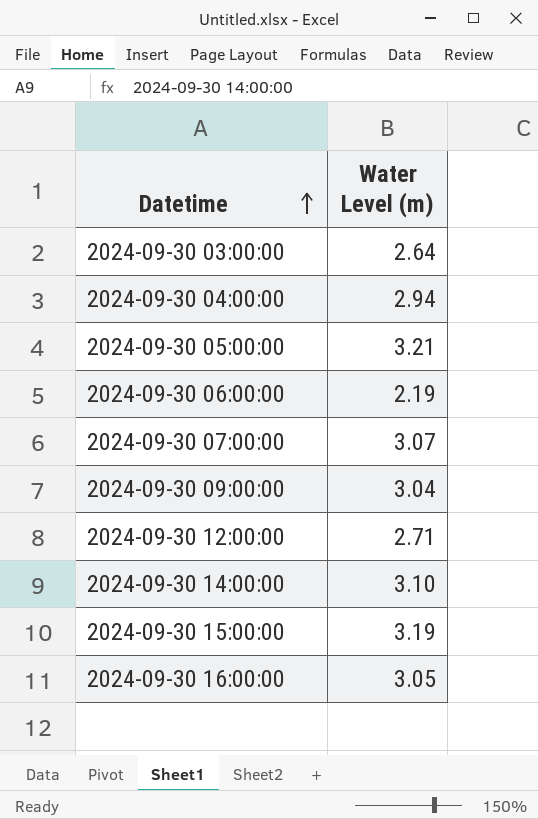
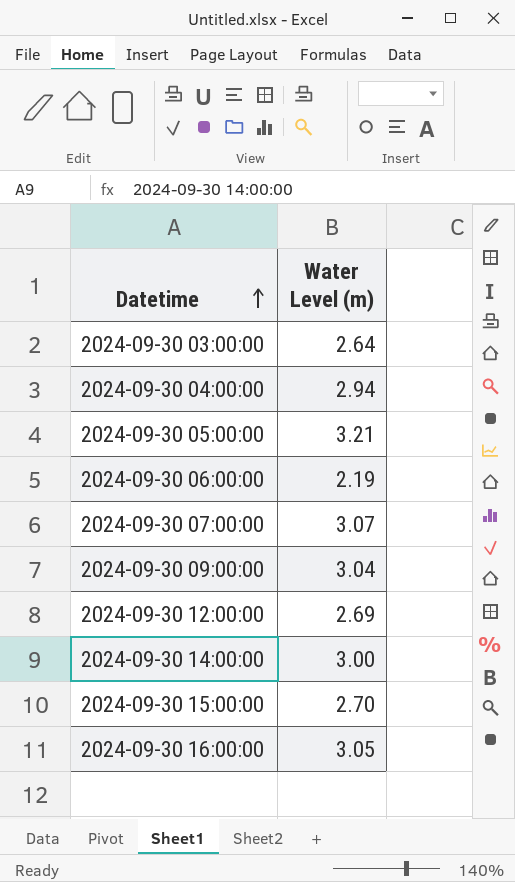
2024-09-30 12:00:00 | Water Level (m): 2.71 -> 2.69
2024-09-30 14:00:00 | Water Level (m): 3.10 -> 3.00
2024-09-30 15:00:00 | Water Level (m): 3.19 -> 2.70

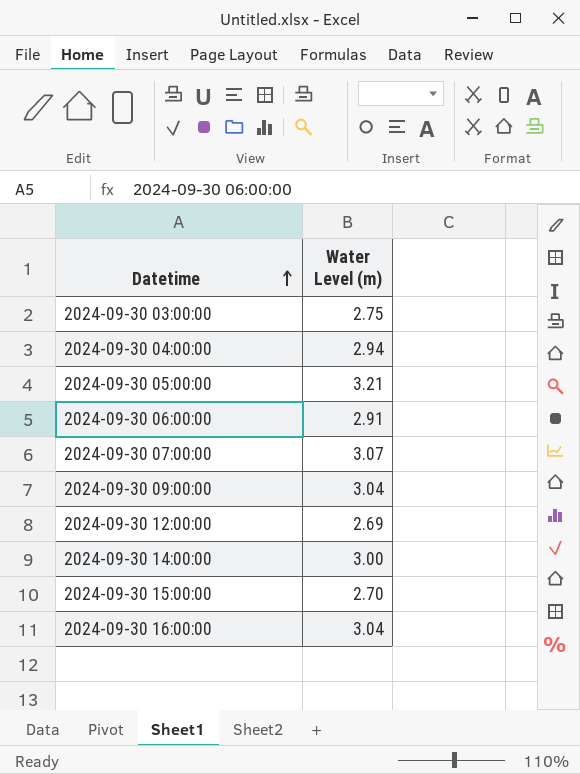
2024-09-30 03:00:00 | Water Level (m): 2.64 -> 2.75
2024-09-30 06:00:00 | Water Level (m): 2.19 -> 2.91
2024-09-30 16:00:00 | Water Level (m): 3.05 -> 3.04

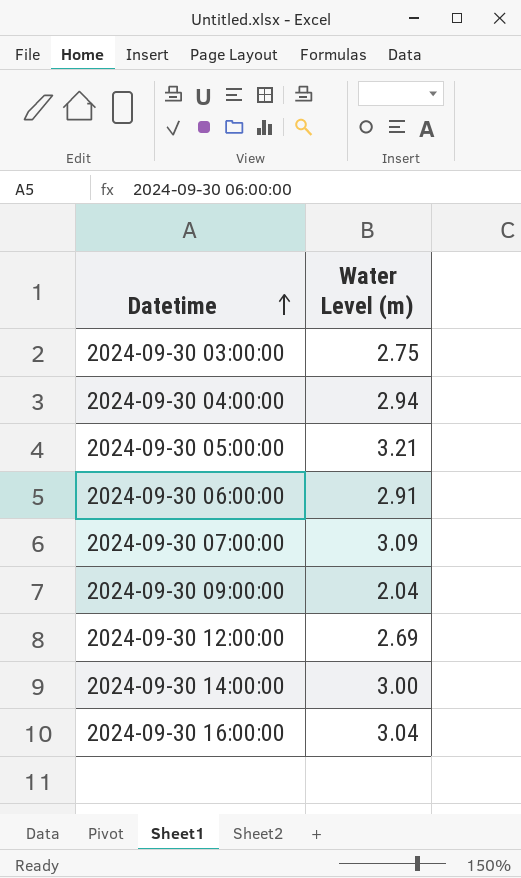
row 2024-09-30 15:00:00: 2.70 -> none
2024-09-30 07:00:00 | Water Level (m): 3.07 -> 3.09
2024-09-30 09:00:00 | Water Level (m): 3.04 -> 2.04

